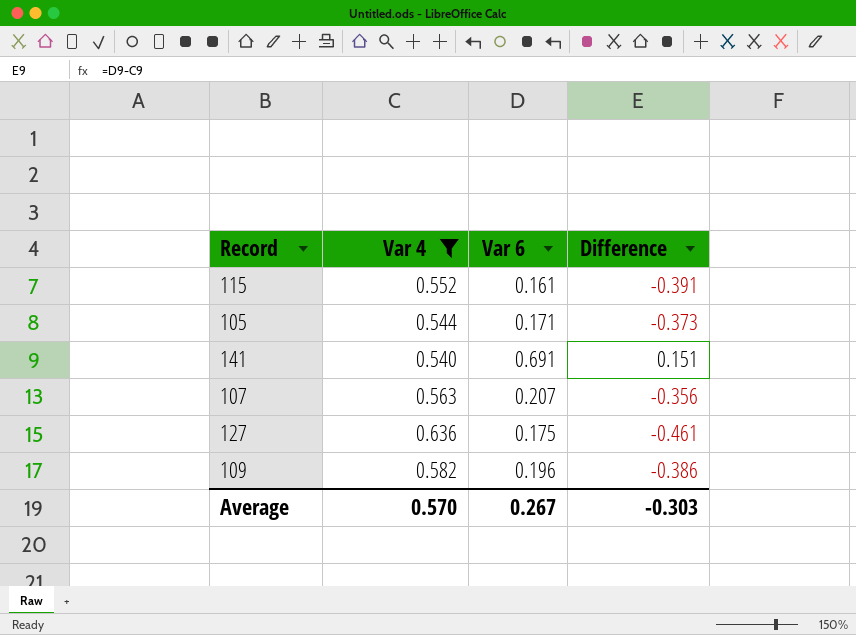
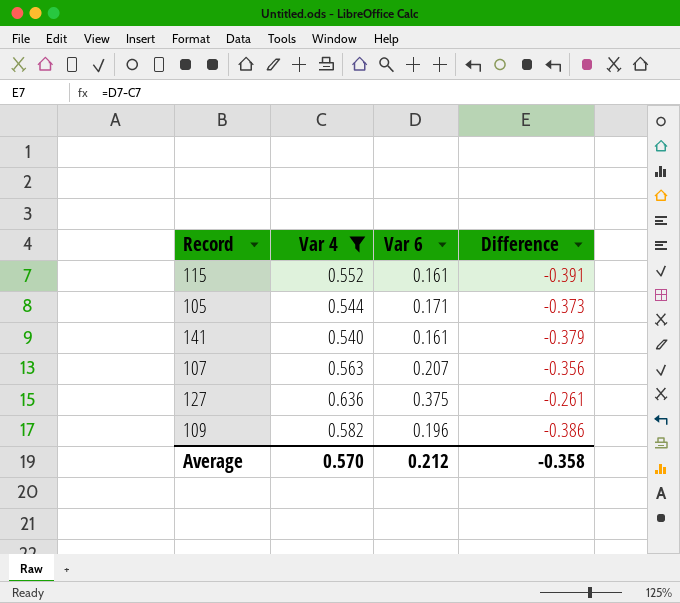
141 | Var 6: 0.691 -> 0.161
141 | Difference: 0.151 -> -0.379
127 | Var 6: 0.175 -> 0.375
127 | Difference: -0.461 -> -0.261
Average | Var 6: 0.267 -> 0.212
Average | Difference: -0.303 -> -0.358

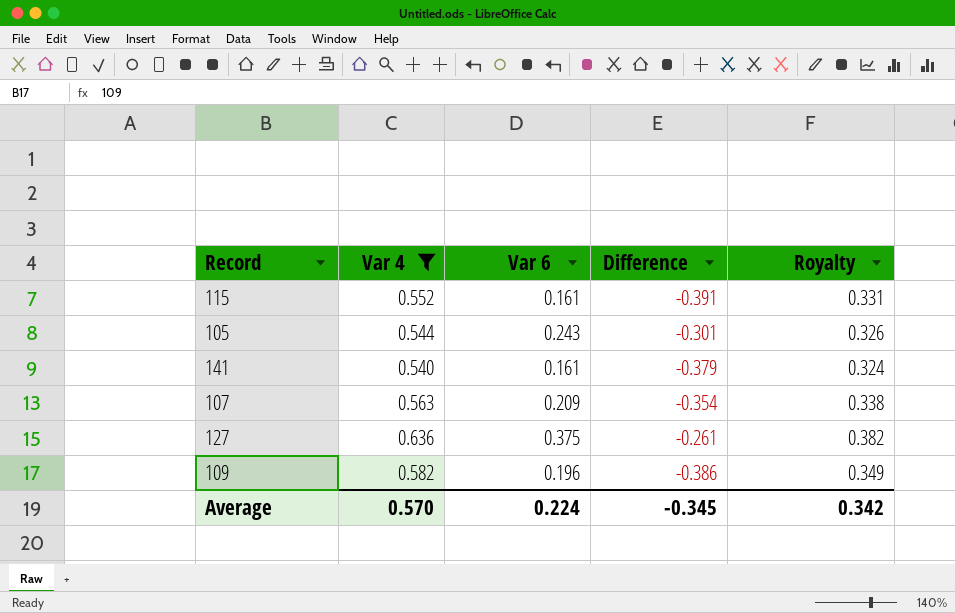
column Royalty | formula: none -> [Var 4] * 0.6
105 | Var 6: 0.171 -> 0.243
105 | Difference: -0.373 -> -0.301
107 | Var 6: 0.207 -> 0.209
107 | Difference: -0.356 -> -0.354
Average | Var 6: 0.212 -> 0.224
Average | Difference: -0.358 -> -0.345

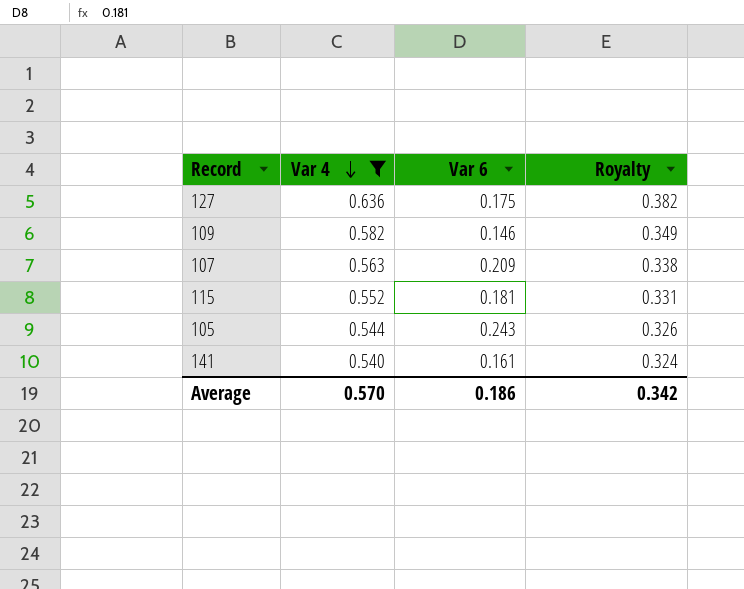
row order: none -> Var 4 descending
column Difference | formula: [Var 6] - [Var 4] -> none
127 | Var 6: 0.375 -> 0.175
109 | Var 6: 0.196 -> 0.146
115 | Var 6: 0.161 -> 0.181
Average | Var 6: 0.224 -> 0.186

